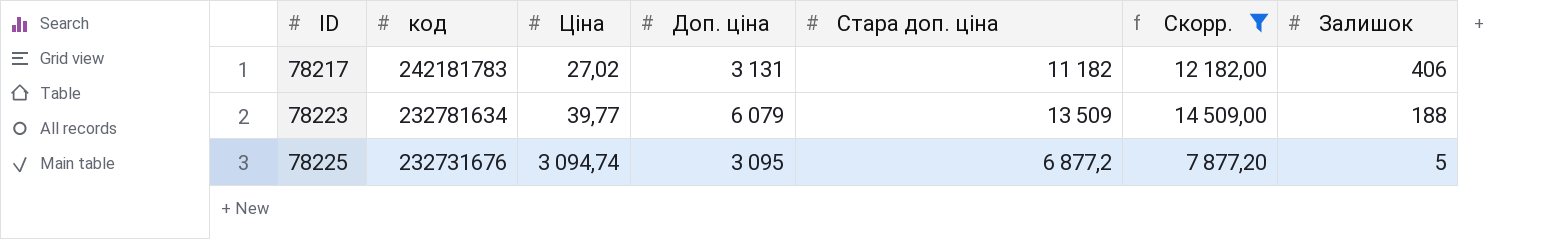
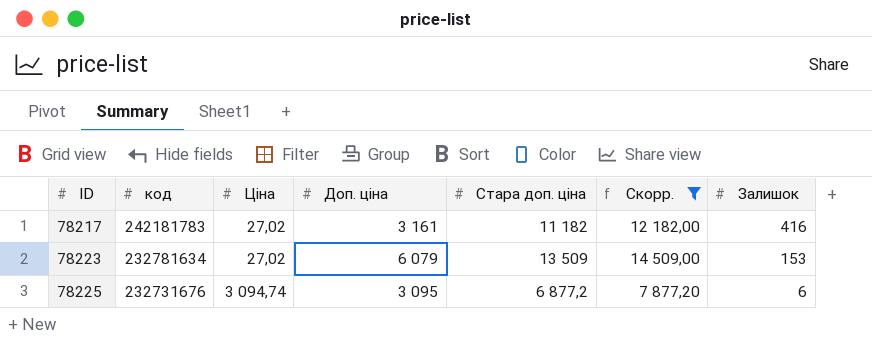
78217 | Доп. ціна: 3 131 -> 3 161
78217 | Залишок: 406 -> 416
78223 | Ціна: 39,77 -> 27,02
78223 | Залишок: 188 -> 153
78225 | Залишок: 5 -> 6

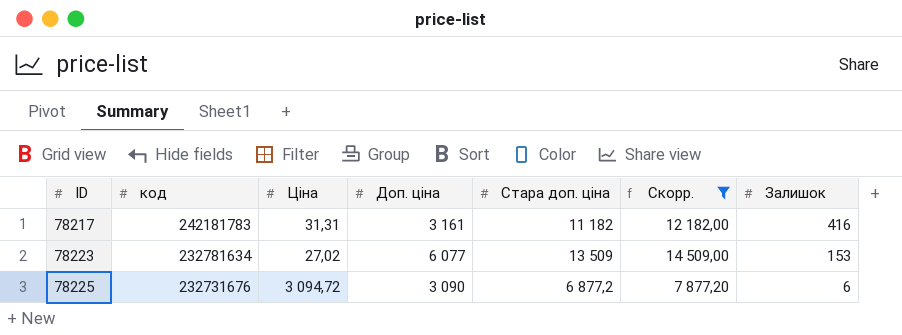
78217 | Ціна: 27,02 -> 31,31
78223 | Доп. ціна: 6 079 -> 6 077
78225 | Ціна: 3 094,74 -> 3 094,72
78225 | Доп. ціна: 3 095 -> 3 090

